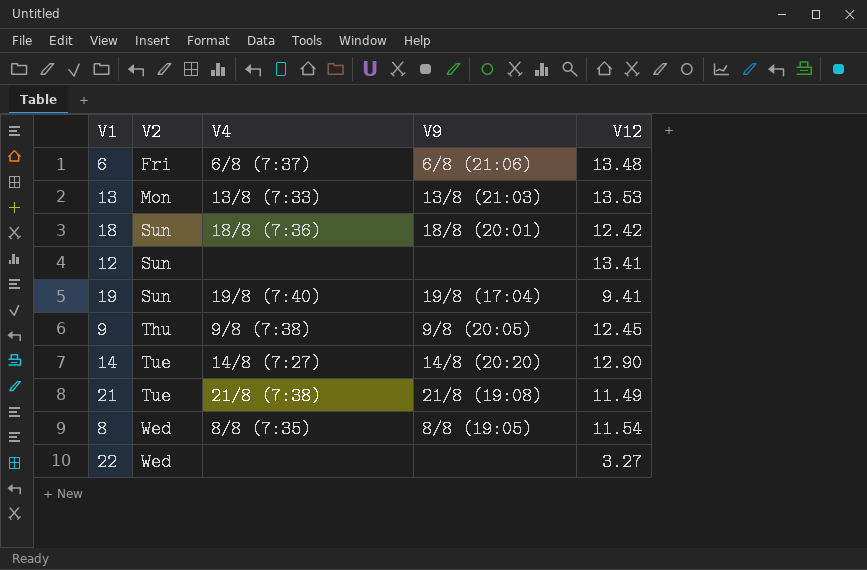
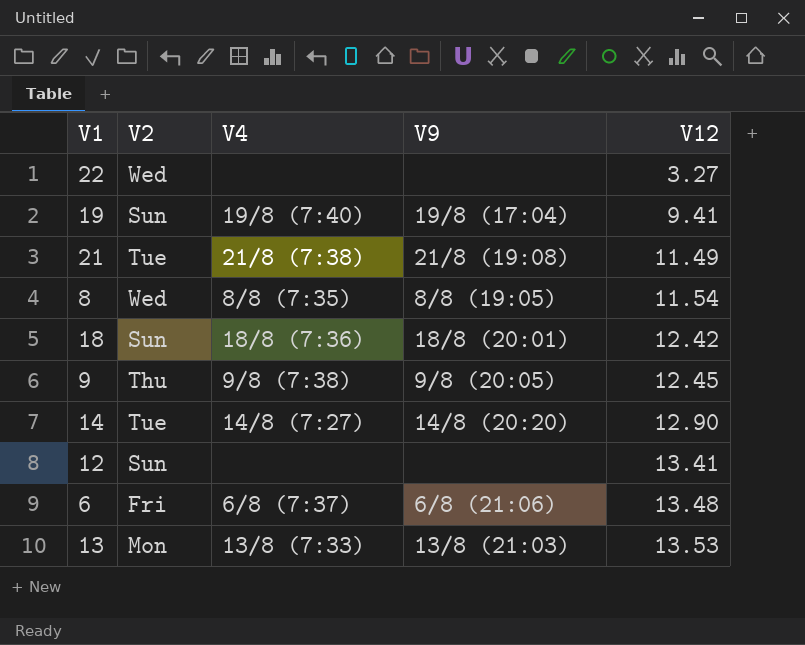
row order: V2 ascending -> V12 ascending

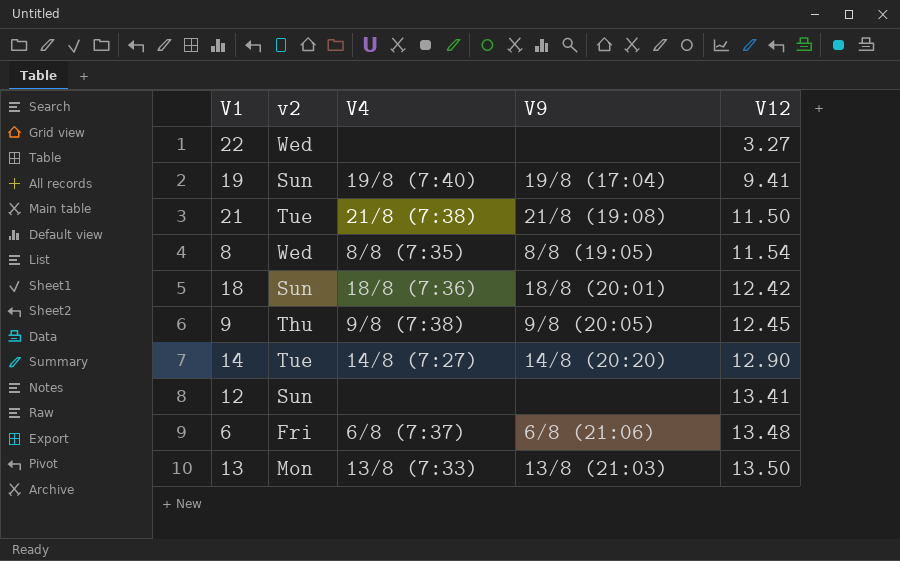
column name: V2 -> v2
21 | V12: 11.49 -> 11.50
13 | V12: 13.53 -> 13.50

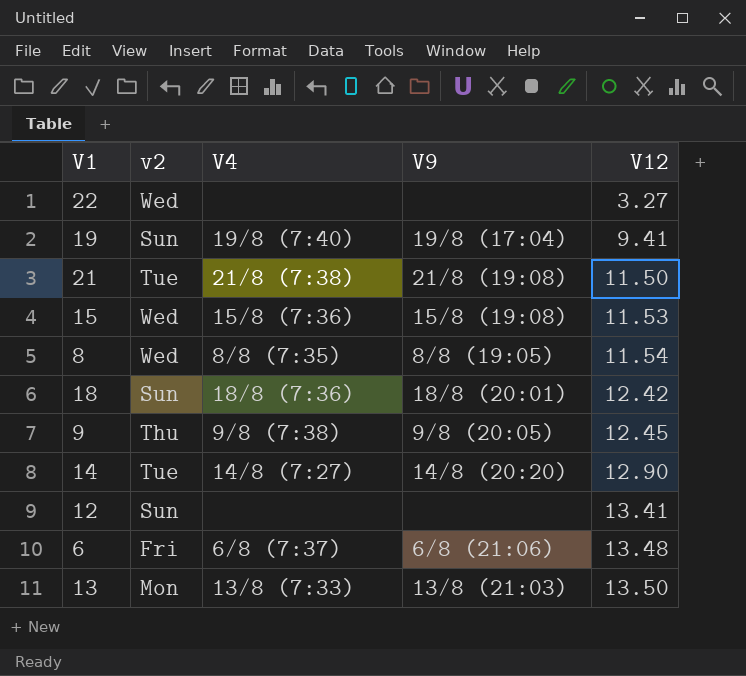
row 15: none -> Wed | 15/8 (7:36) | 15/8 (19:08) | 11.53

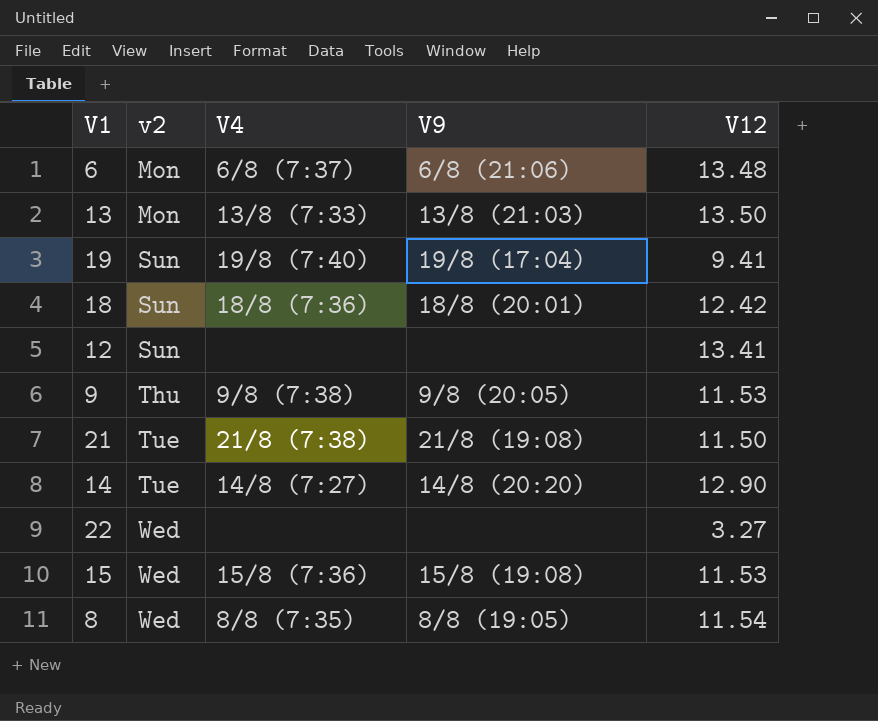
row order: V12 ascending -> v2 ascending
6 | v2: Fri -> Mon
9 | V12: 12.45 -> 11.53

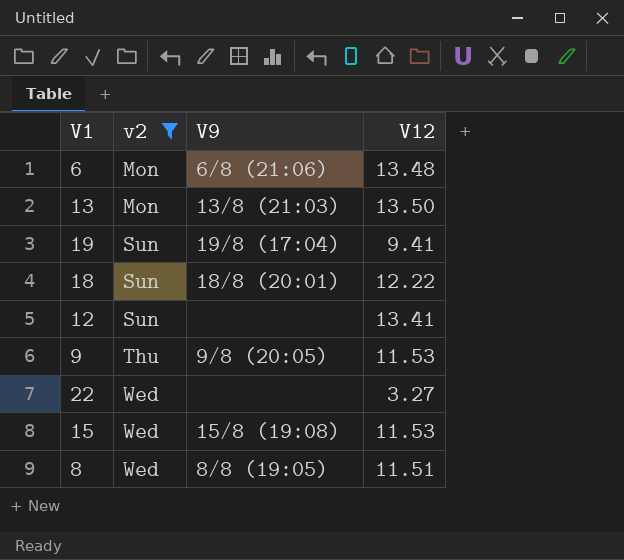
filter: none -> v2 != Tue
column V4 | position: 3 -> none
18 | V12: 12.42 -> 12.22
8 | V12: 11.54 -> 11.51

